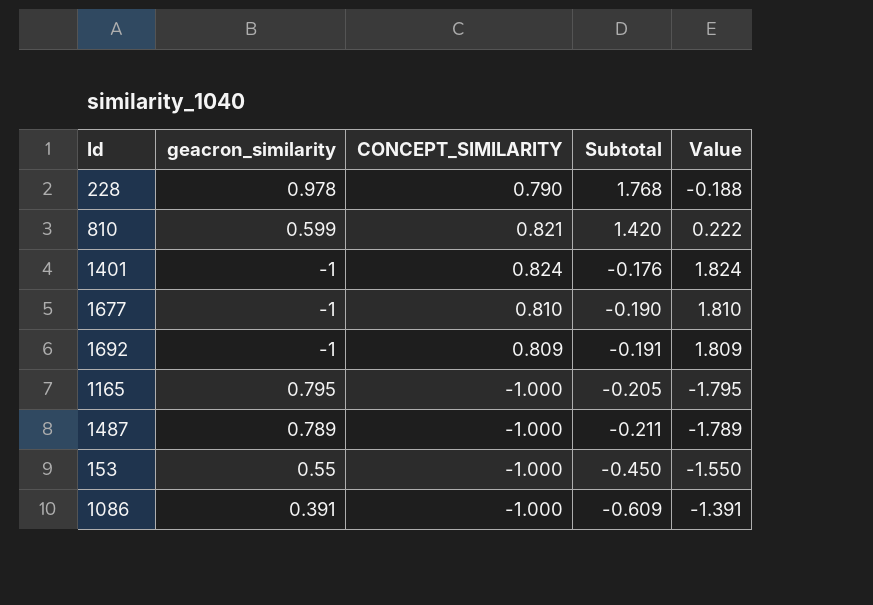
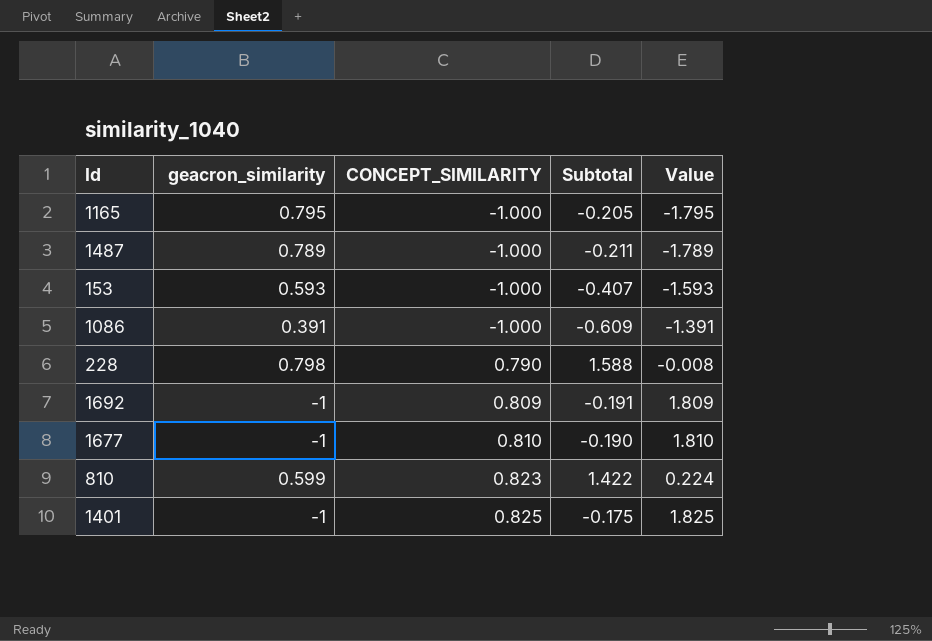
row order: Subtotal descending -> CONCEPT_SIMILARITY ascending
153 | geacron_similarity: 0.55 -> 0.593
153 | Subtotal: -0.450 -> -0.407
153 | Value: -1.550 -> -1.593
228 | geacron_similarity: 0.978 -> 0.798
228 | Subtotal: 1.768 -> 1.588
228 | Value: -0.188 -> -0.008
810 | CONCEPT_SIMILARITY: 0.821 -> 0.823
810 | Subtotal: 1.420 -> 1.422
810 | Value: 0.222 -> 0.224
1401 | CONCEPT_SIMILARITY: 0.824 -> 0.825
1401 | Subtotal: -0.176 -> -0.175
1401 | Value: 1.824 -> 1.825

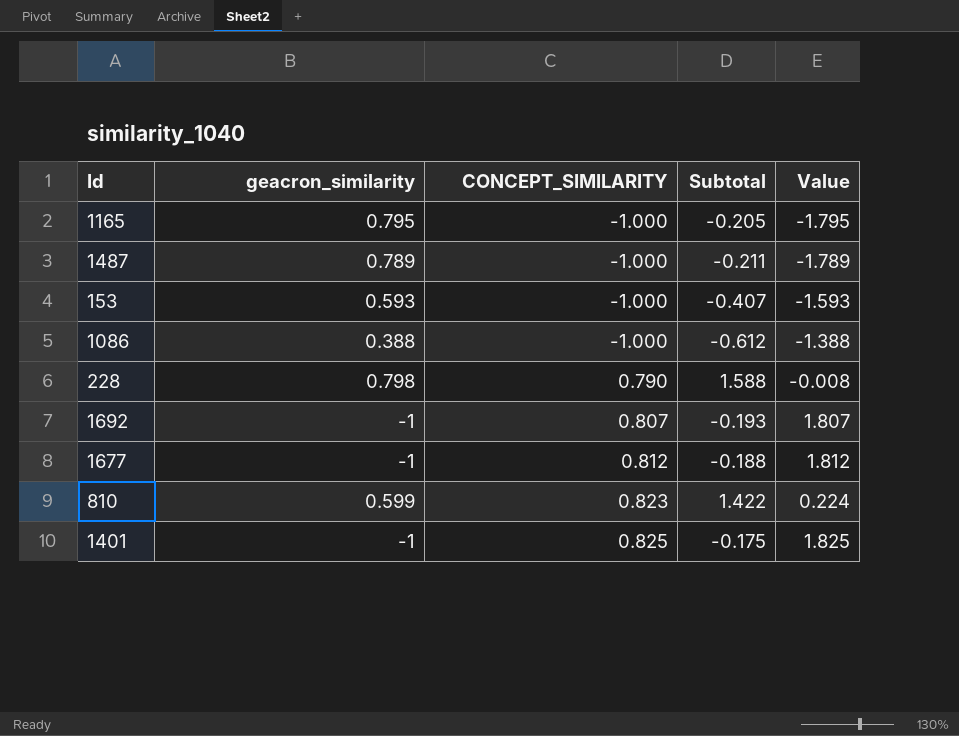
1086 | geacron_similarity: 0.391 -> 0.388
1086 | Subtotal: -0.609 -> -0.612
1086 | Value: -1.391 -> -1.388
1692 | CONCEPT_SIMILARITY: 0.809 -> 0.807
1692 | Subtotal: -0.191 -> -0.193
1692 | Value: 1.809 -> 1.807
1677 | CONCEPT_SIMILARITY: 0.810 -> 0.812
1677 | Subtotal: -0.190 -> -0.188
1677 | Value: 1.810 -> 1.812

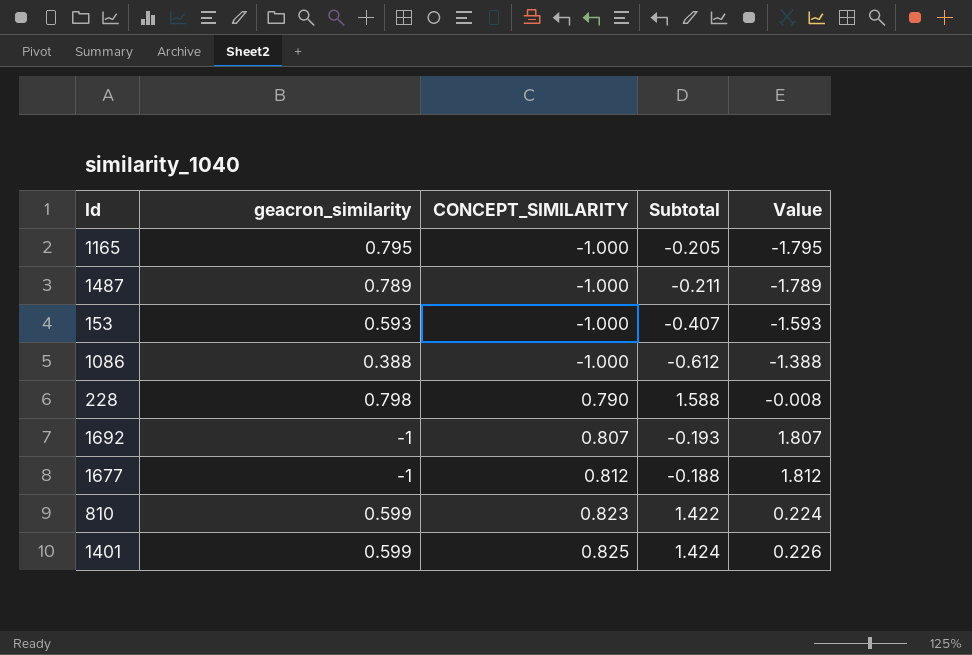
1401 | geacron_similarity: -1 -> 0.599
1401 | Subtotal: -0.175 -> 1.424
1401 | Value: 1.825 -> 0.226

